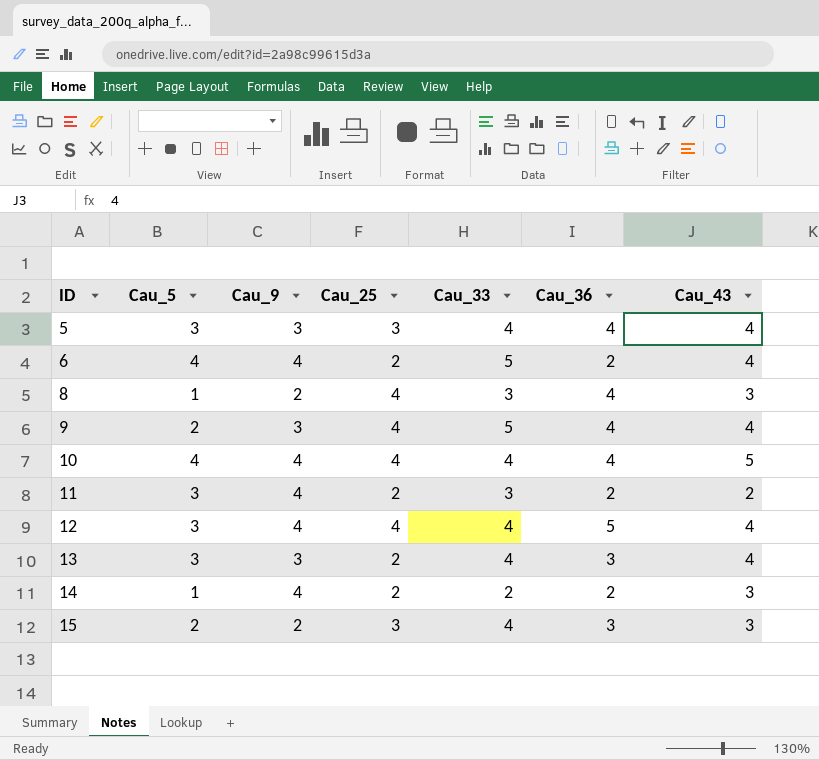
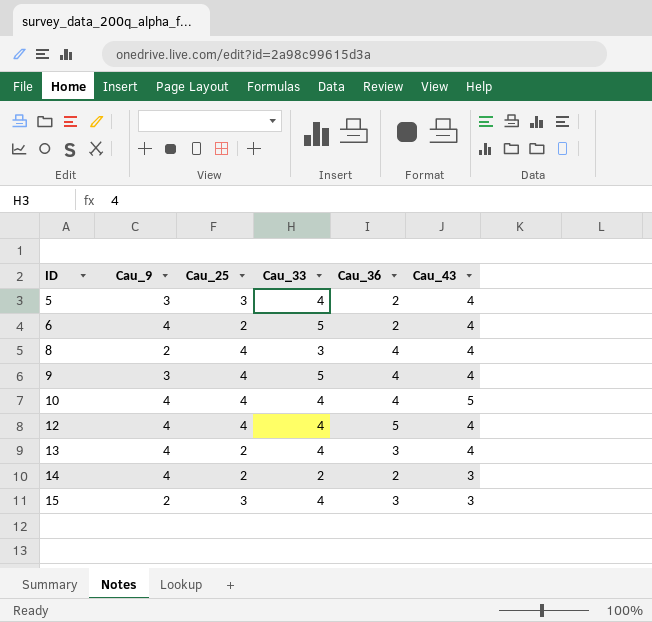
column Cau_5 | position: 2 -> none
row 11: 3 | 4 | 2 | 3 | 2 | 2 -> none
5 | Cau_36: 4 -> 2
8 | Cau_43: 3 -> 4
13 | Cau_9: 3 -> 4

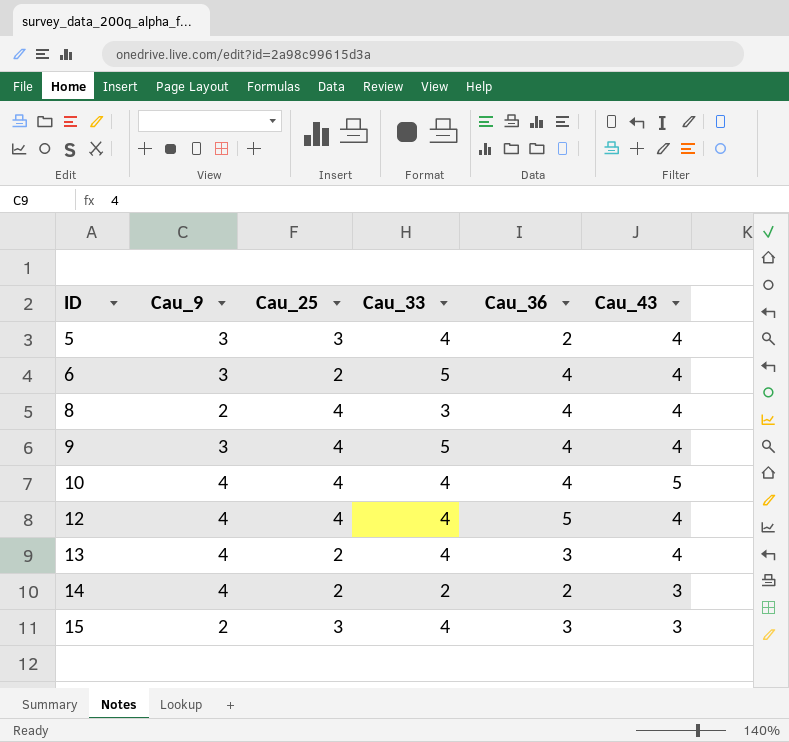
6 | Cau_9: 4 -> 3
6 | Cau_36: 2 -> 4

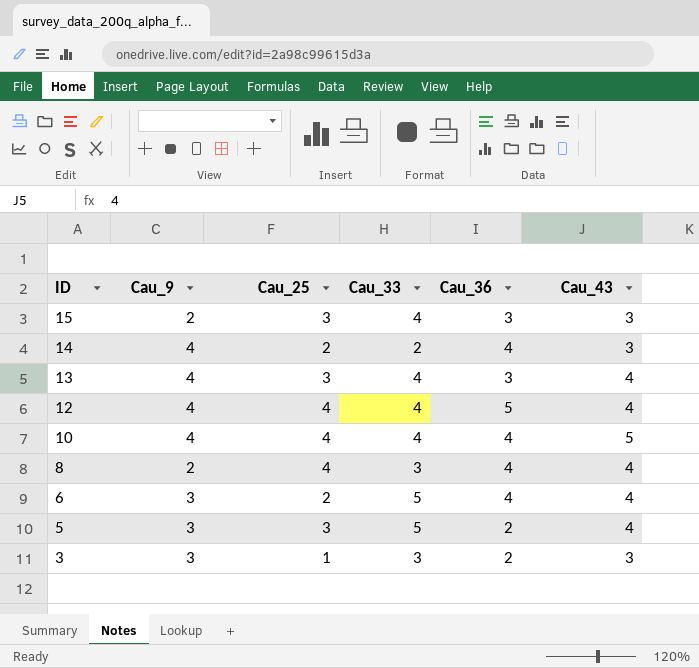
row order: ID ascending -> ID descending
row 9: 3 | 4 | 5 | 4 | 4 -> none
14 | Cau_36: 2 -> 4
13 | Cau_25: 2 -> 3
5 | Cau_33: 4 -> 5
row 3: none -> 3 | 1 | 3 | 2 | 3

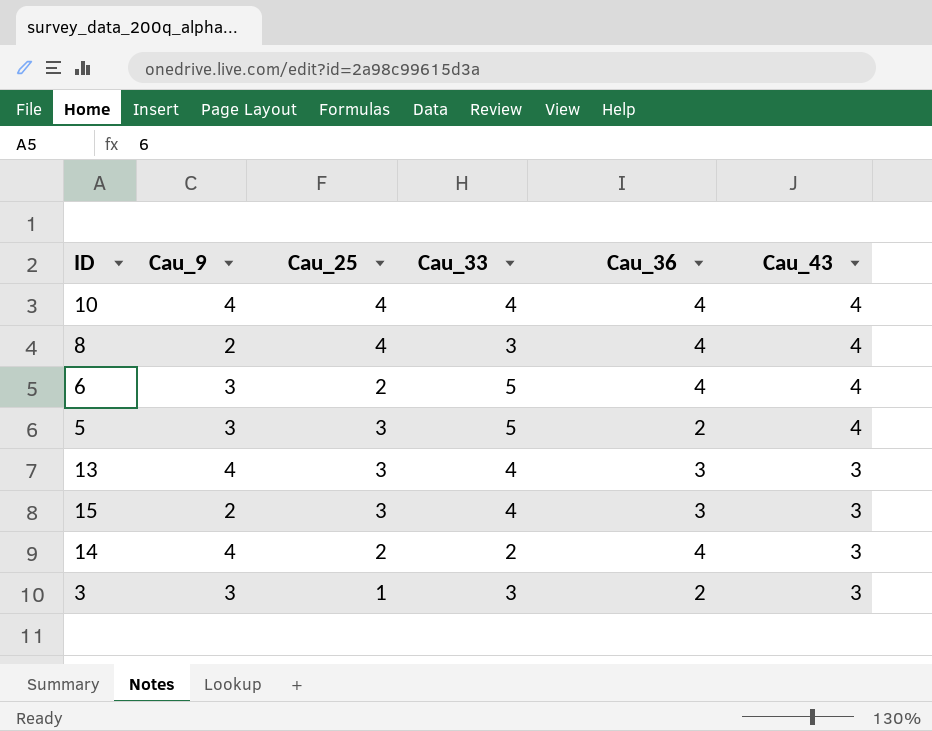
row order: ID descending -> Cau_43 descending
row 12: 4 | 4 | 4 | 5 | 4 -> none
10 | Cau_43: 5 -> 4
13 | Cau_43: 4 -> 3

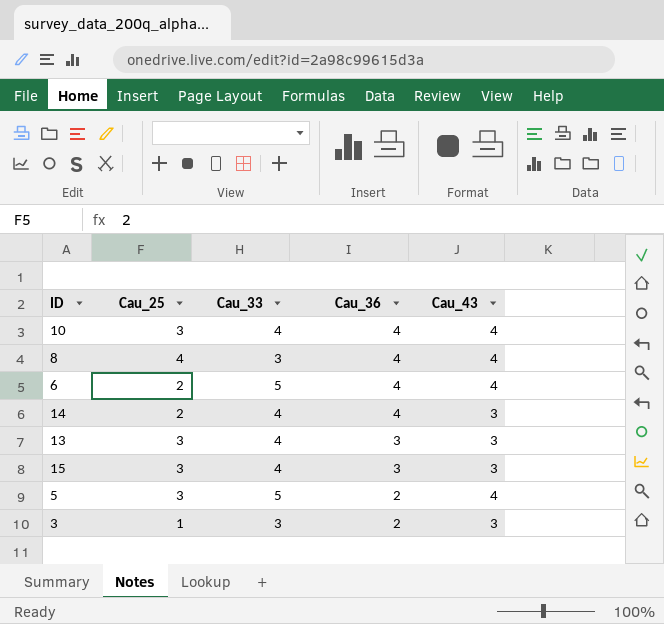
row order: Cau_43 descending -> Cau_36 descending
column Cau_9 | position: 2 -> none
10 | Cau_25: 4 -> 3
14 | Cau_33: 2 -> 4

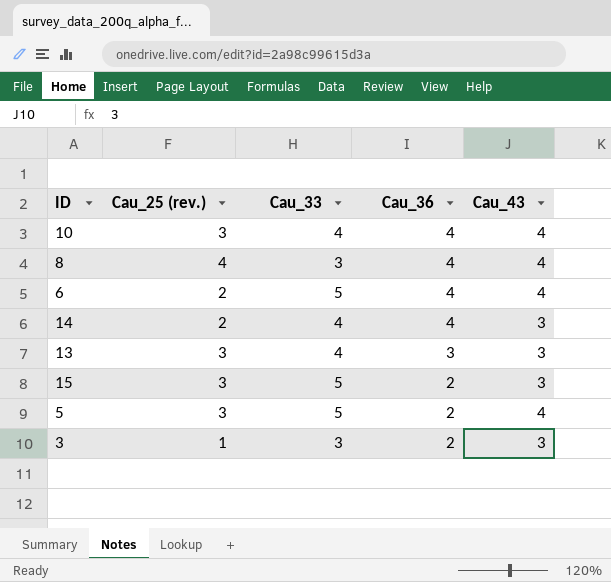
column name: Cau_25 -> Cau_25 (rev.)
15 | Cau_33: 4 -> 5
15 | Cau_36: 3 -> 2

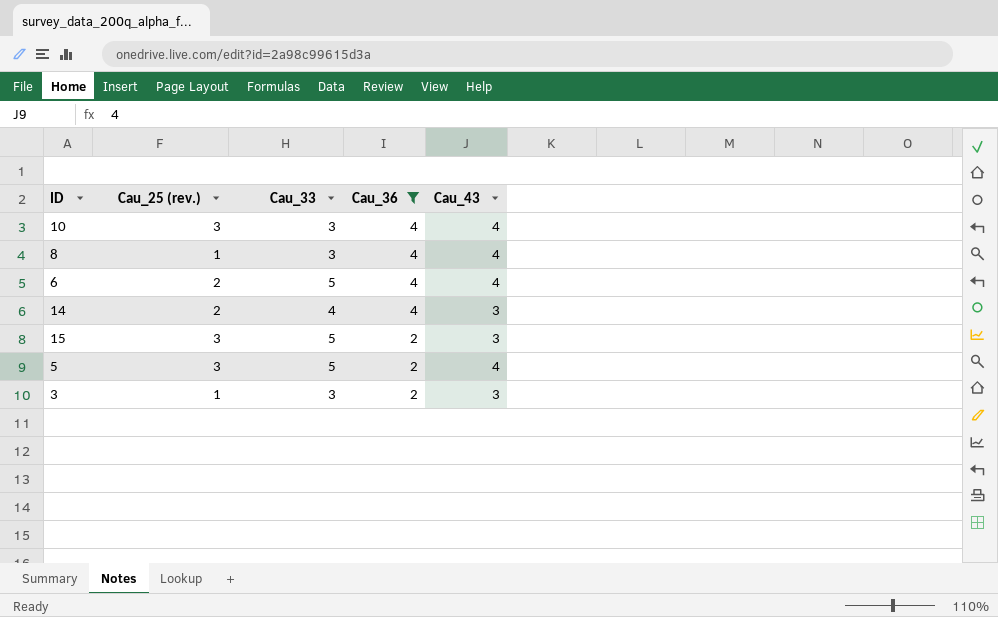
filter: none -> Cau_36 != 3
10 | Cau_33: 4 -> 3
8 | Cau_25 (rev.): 4 -> 1

